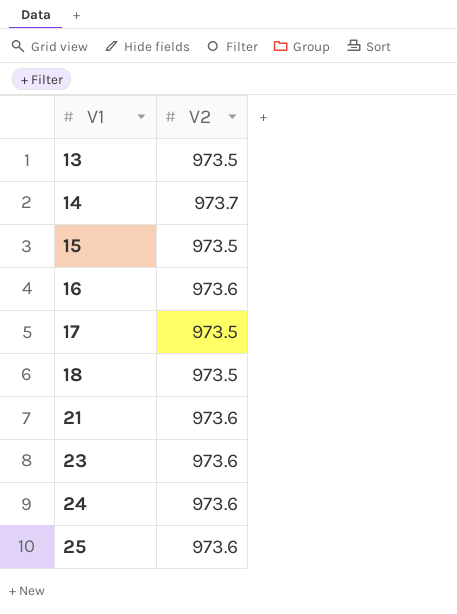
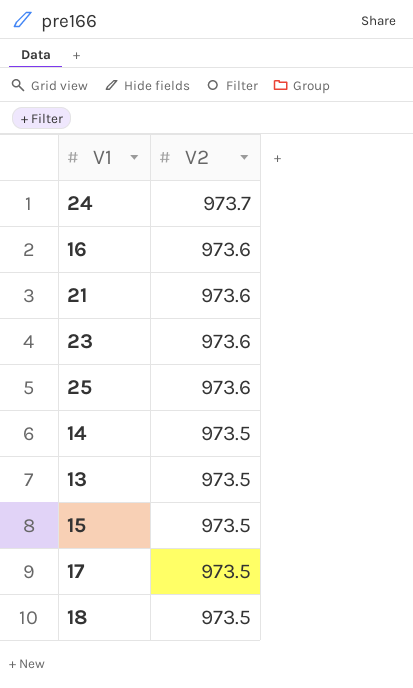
row order: V1 ascending -> V2 descending
24 | V2: 973.6 -> 973.7
14 | V2: 973.7 -> 973.5

